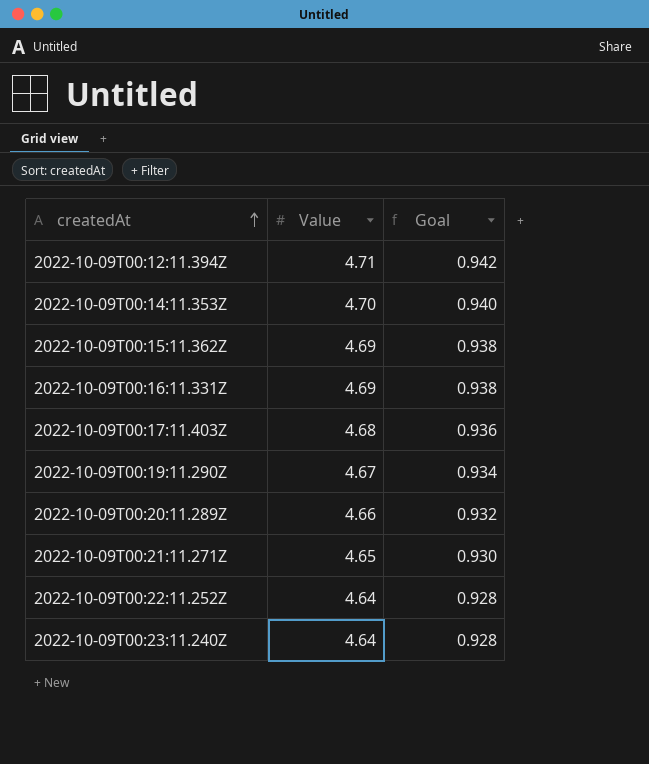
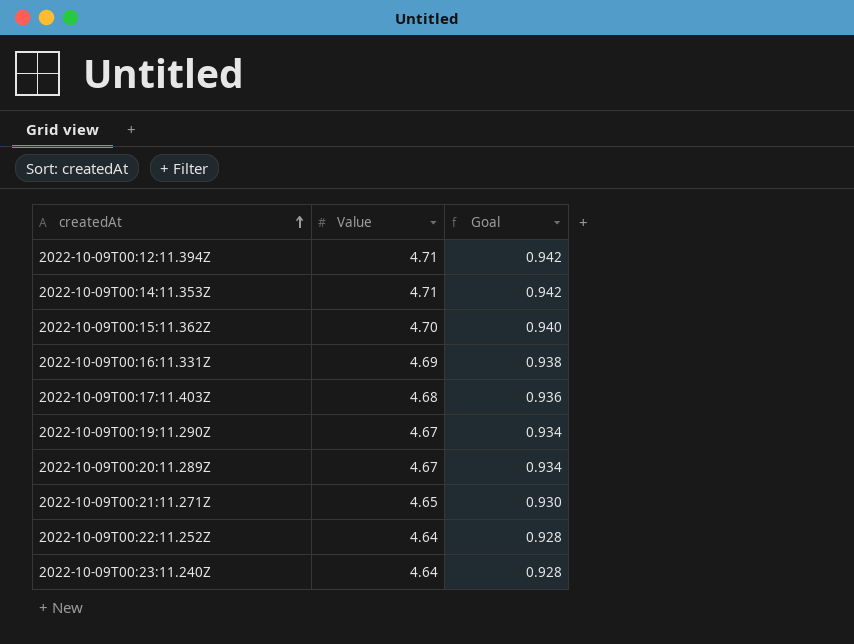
2022-10-09T00:14:11.353Z | Value: 4.70 -> 4.71
2022-10-09T00:14:11.353Z | Goal: 0.940 -> 0.942
2022-10-09T00:15:11.362Z | Value: 4.69 -> 4.70
2022-10-09T00:15:11.362Z | Goal: 0.938 -> 0.940
2022-10-09T00:20:11.289Z | Value: 4.66 -> 4.67
2022-10-09T00:20:11.289Z | Goal: 0.932 -> 0.934

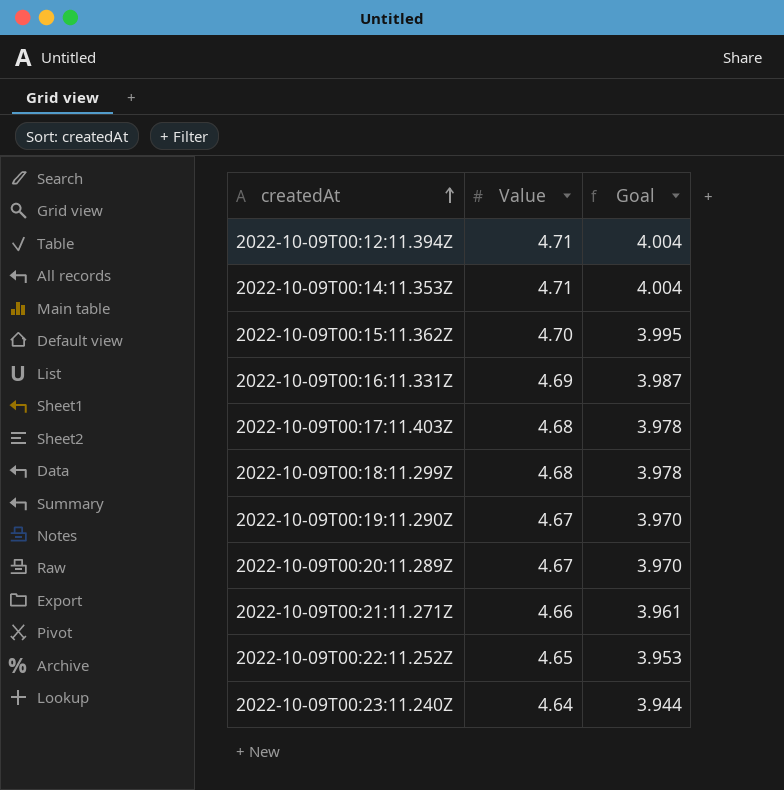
column Goal | formula: [Value] * 0.2 -> [Value] * 0.85
row 2022-10-09T00:18:11.299Z: none -> 4.68 | 3.978
2022-10-09T00:21:11.271Z | Value: 4.65 -> 4.66
2022-10-09T00:22:11.252Z | Value: 4.64 -> 4.65

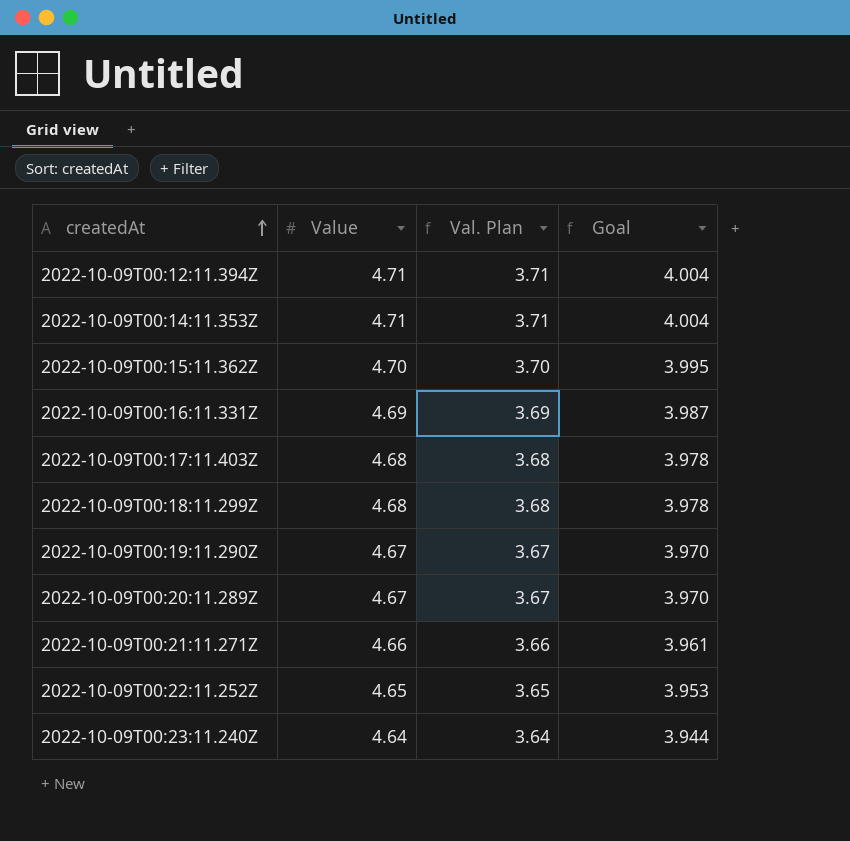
column Val. Plan | formula: none -> [Value] - 1

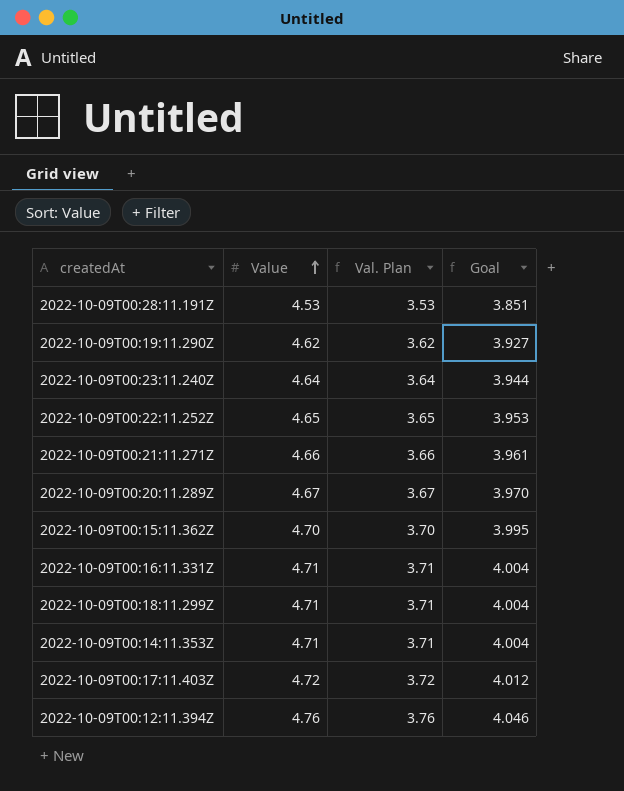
row order: createdAt ascending -> Value ascending
row 2022-10-09T00:28:11.191Z: none -> 4.53 | 3.53 | 3.851
2022-10-09T00:19:11.290Z | Value: 4.67 -> 4.62
2022-10-09T00:19:11.290Z | Val. Plan: 3.67 -> 3.62
2022-10-09T00:19:11.290Z | Goal: 3.970 -> 3.927
2022-10-09T00:16:11.331Z | Value: 4.69 -> 4.71
2022-10-09T00:16:11.331Z | Val. Plan: 3.69 -> 3.71
2022-10-09T00:16:11.331Z | Goal: 3.987 -> 4.004
2022-10-09T00:18:11.299Z | Value: 4.68 -> 4.71
2022-10-09T00:18:11.299Z | Val. Plan: 3.68 -> 3.71
2022-10-09T00:18:11.299Z | Goal: 3.978 -> 4.004
2022-10-09T00:17:11.403Z | Value: 4.68 -> 4.72
2022-10-09T00:17:11.403Z | Val. Plan: 3.68 -> 3.72
2022-10-09T00:17:11.403Z | Goal: 3.978 -> 4.012
2022-10-09T00:12:11.394Z | Value: 4.71 -> 4.76
2022-10-09T00:12:11.394Z | Val. Plan: 3.71 -> 3.76
2022-10-09T00:12:11.394Z | Goal: 4.004 -> 4.046

